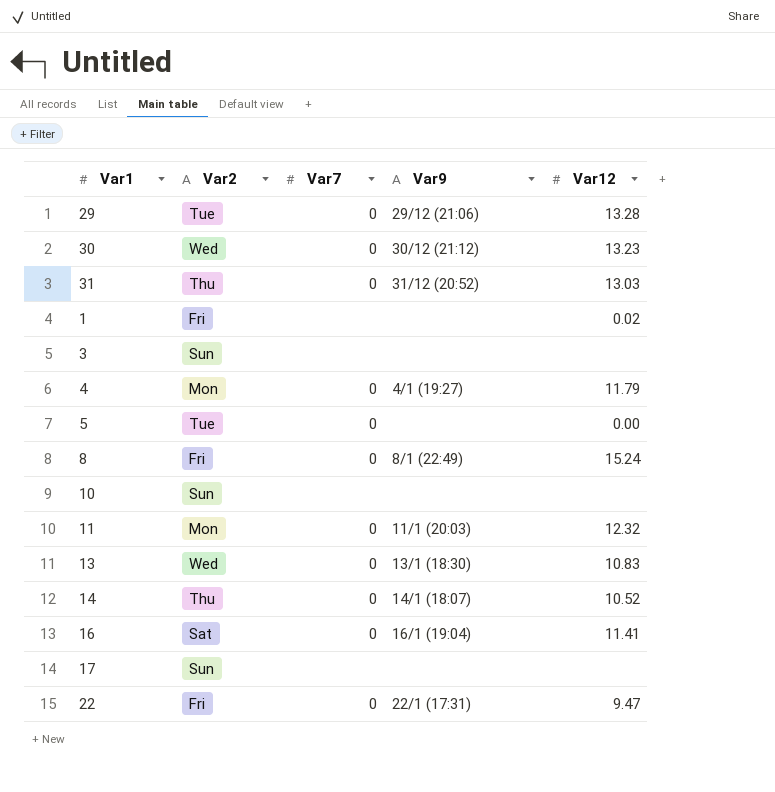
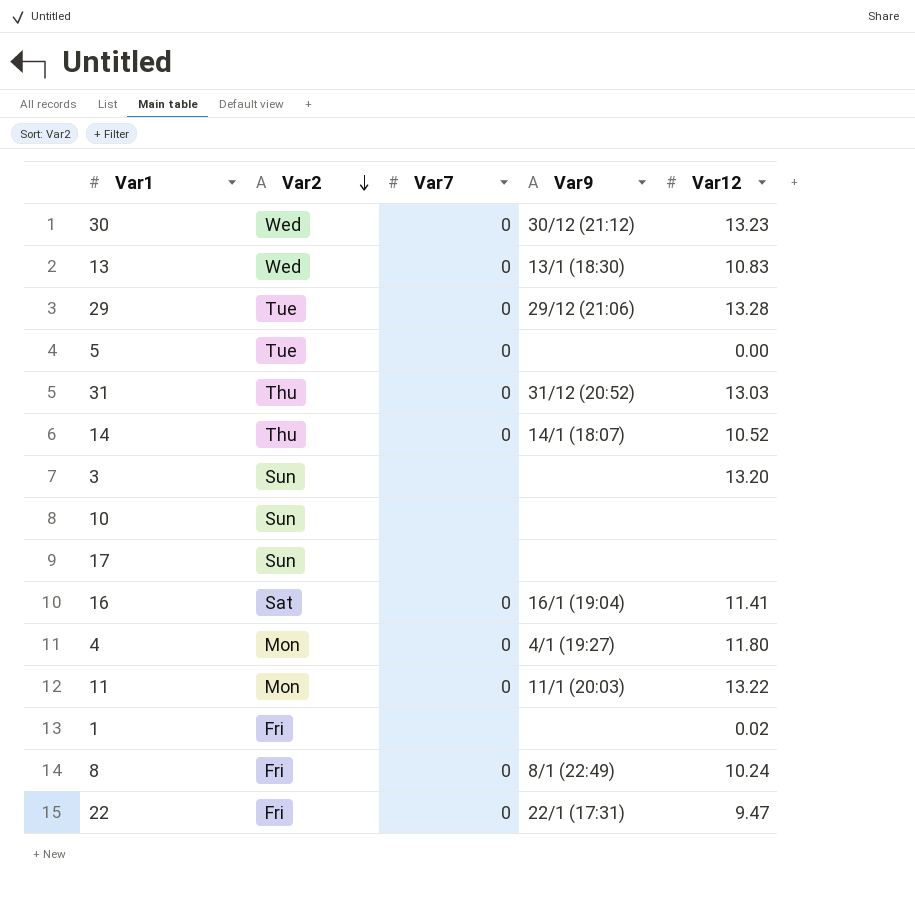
row order: none -> Var2 descending
3 | Var12: none -> 13.20
4 | Var12: 11.79 -> 11.80
11 | Var12: 12.32 -> 13.22
8 | Var12: 15.24 -> 10.24

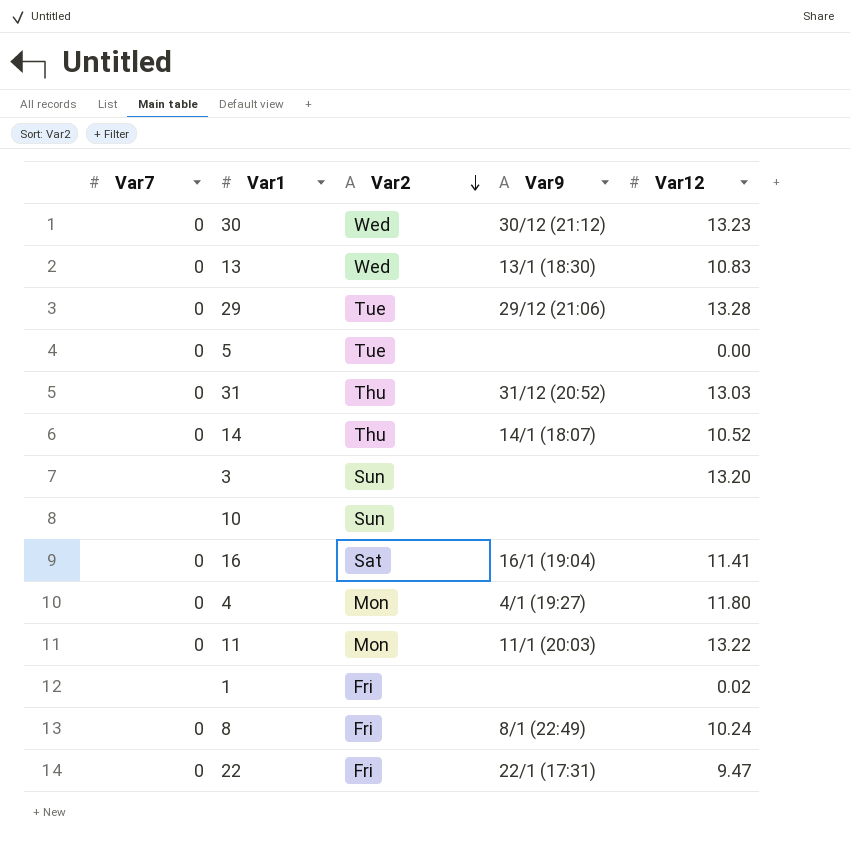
column Var7 | position: 3 -> 1
row 17: Sun | none | none | none -> none

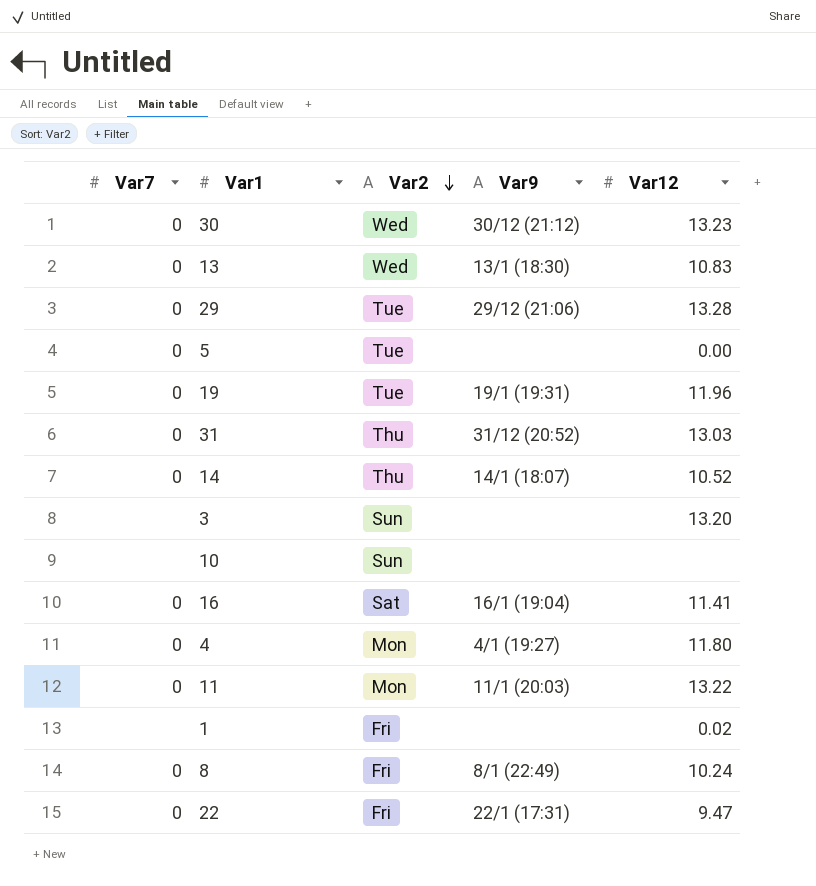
row 19: none -> 0 | Tue | 19/1 (19:31) | 11.96

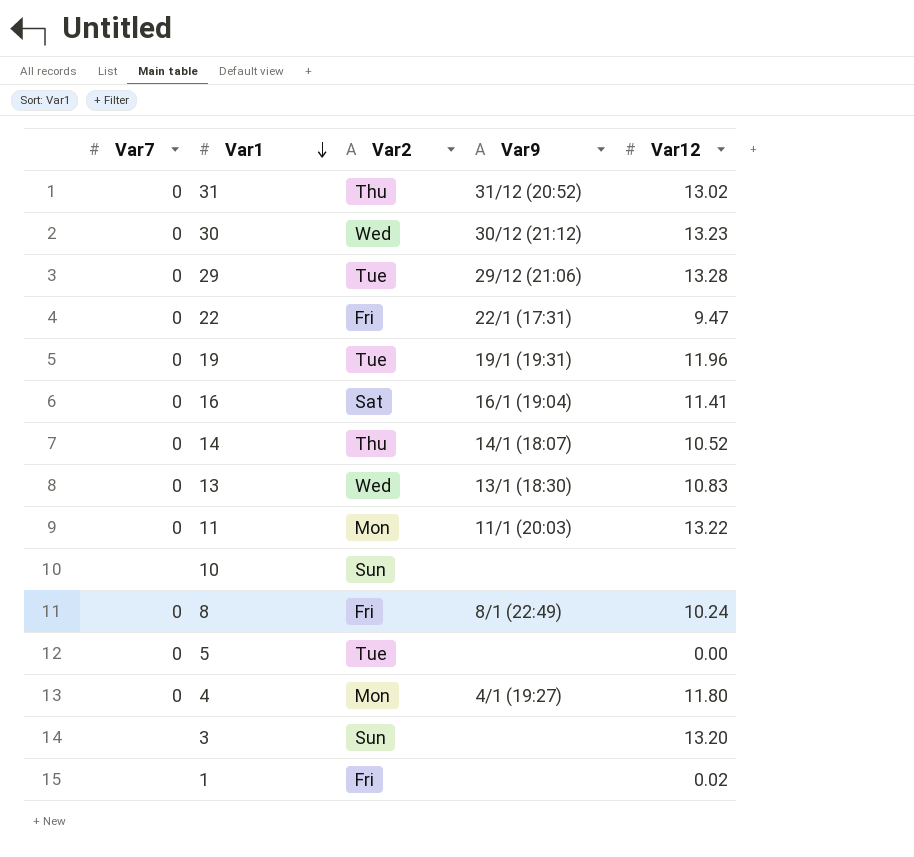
row order: Var2 descending -> Var1 descending
31 | Var12: 13.03 -> 13.02

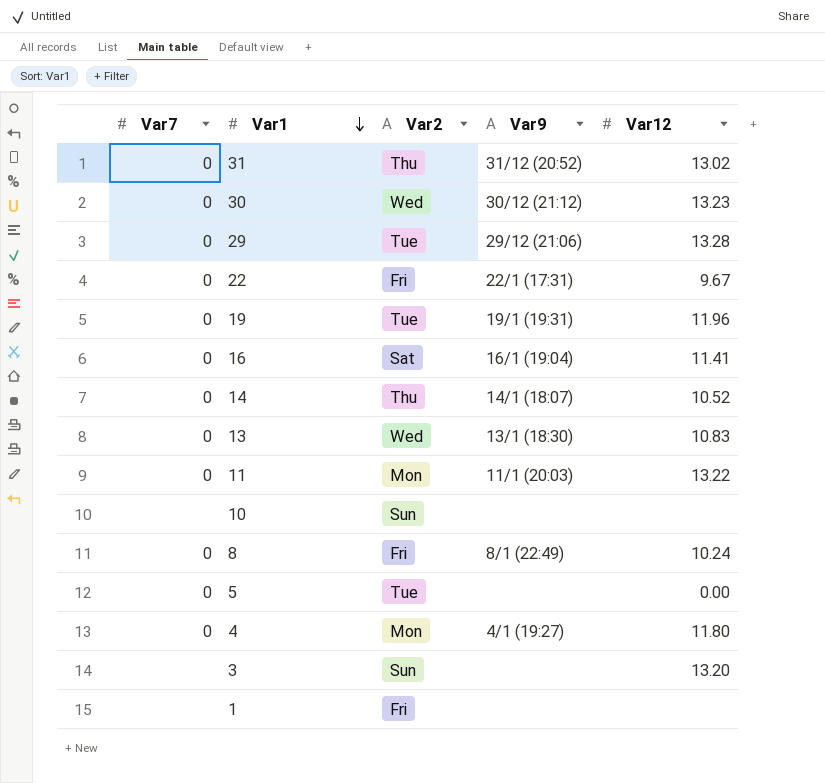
22 | Var12: 9.47 -> 9.67
1 | Var12: 0.02 -> none

